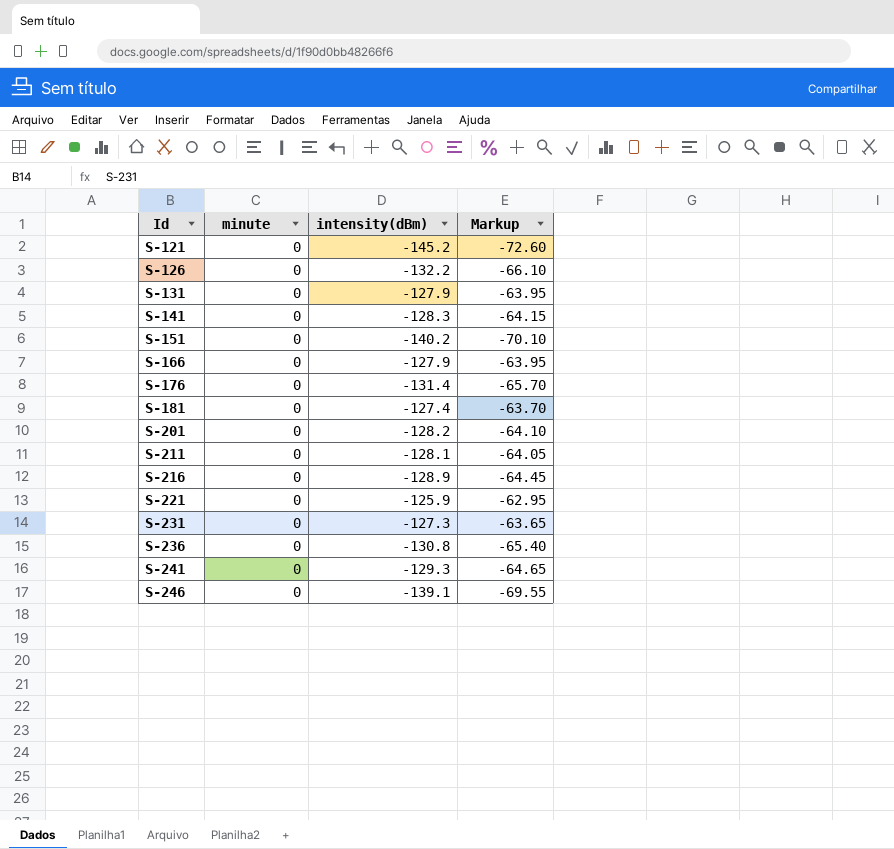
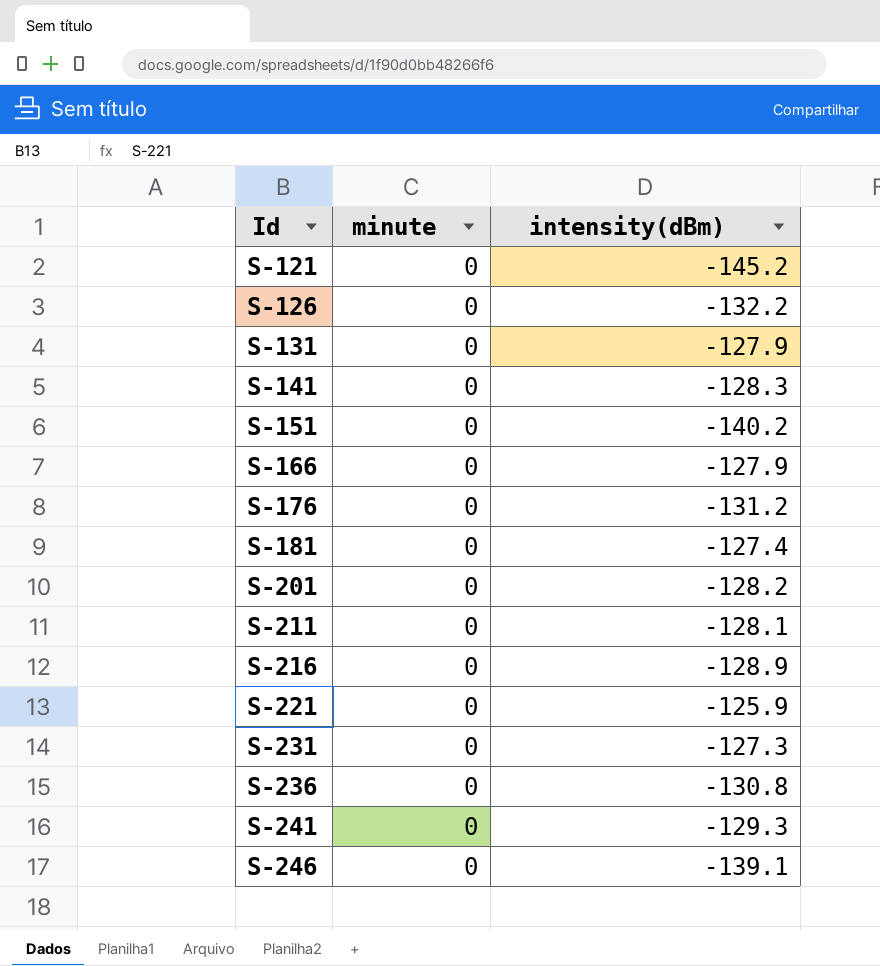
column Markup | formula: [intensity(dBm)] * 0.5 -> none
S-176 | intensity(dBm): -131.4 -> -131.2

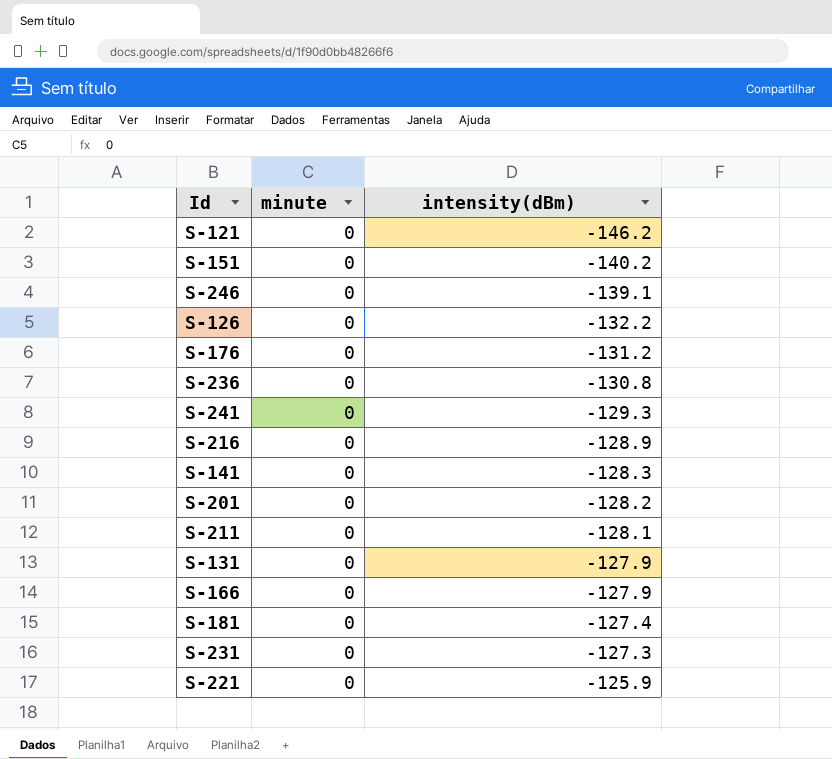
row order: Id ascending -> intensity(dBm) ascending
S-121 | intensity(dBm): -145.2 -> -146.2

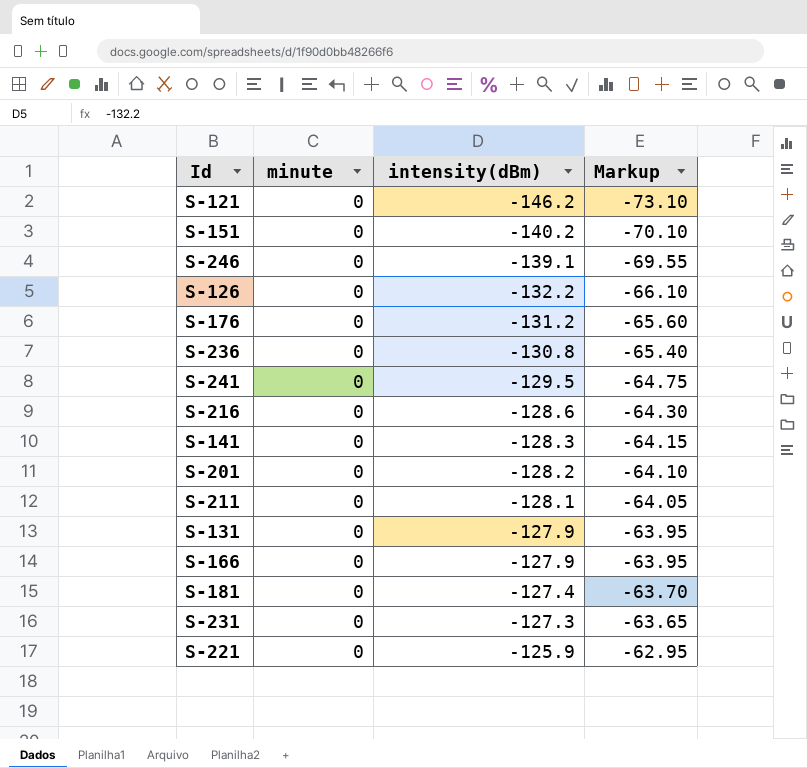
column Markup | formula: none -> [intensity(dBm)] * 0.5
S-241 | intensity(dBm): -129.3 -> -129.5
S-216 | intensity(dBm): -128.9 -> -128.6

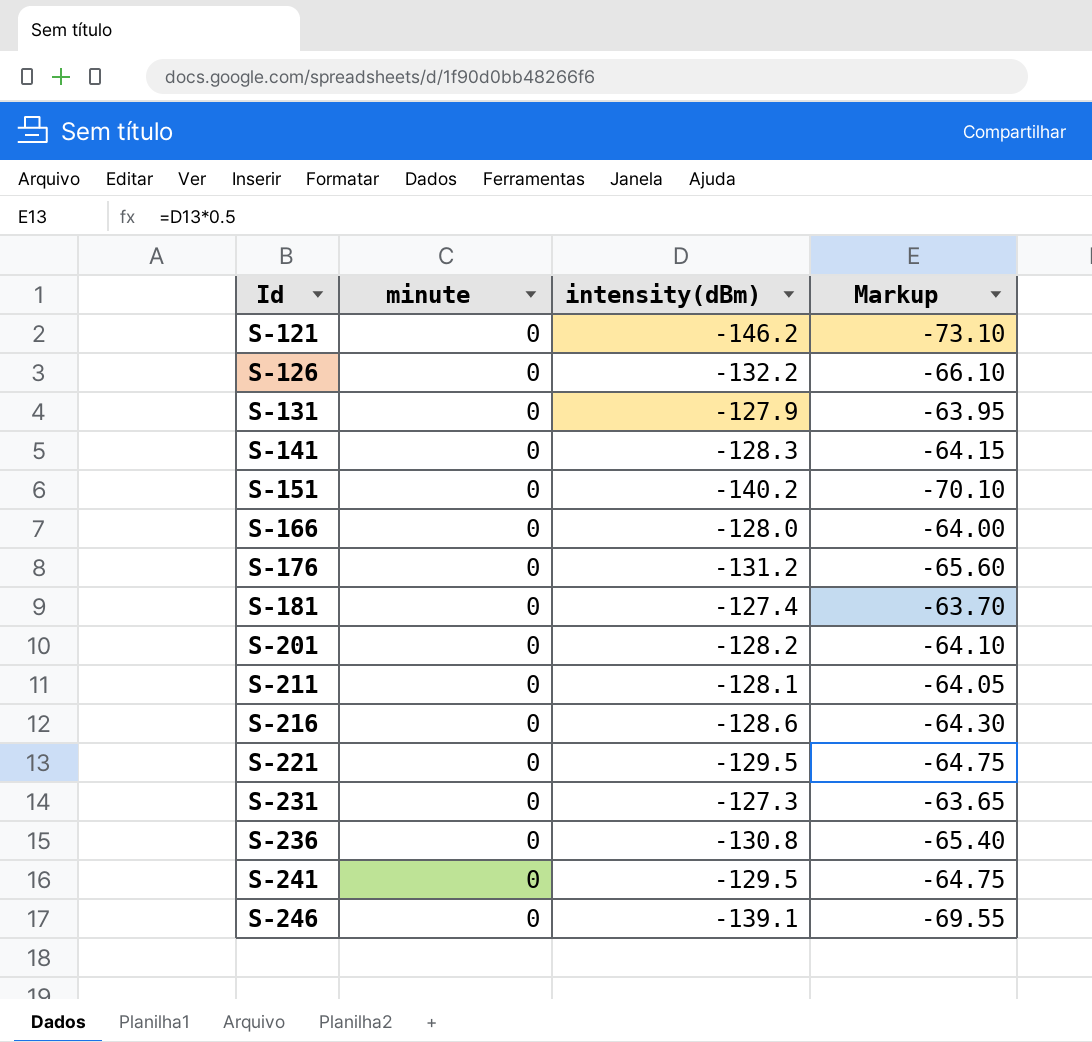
row order: intensity(dBm) ascending -> Id ascending
S-166 | intensity(dBm): -127.9 -> -128.0
S-166 | Markup: -63.95 -> -64.00
S-221 | intensity(dBm): -125.9 -> -129.5
S-221 | Markup: -62.95 -> -64.75

